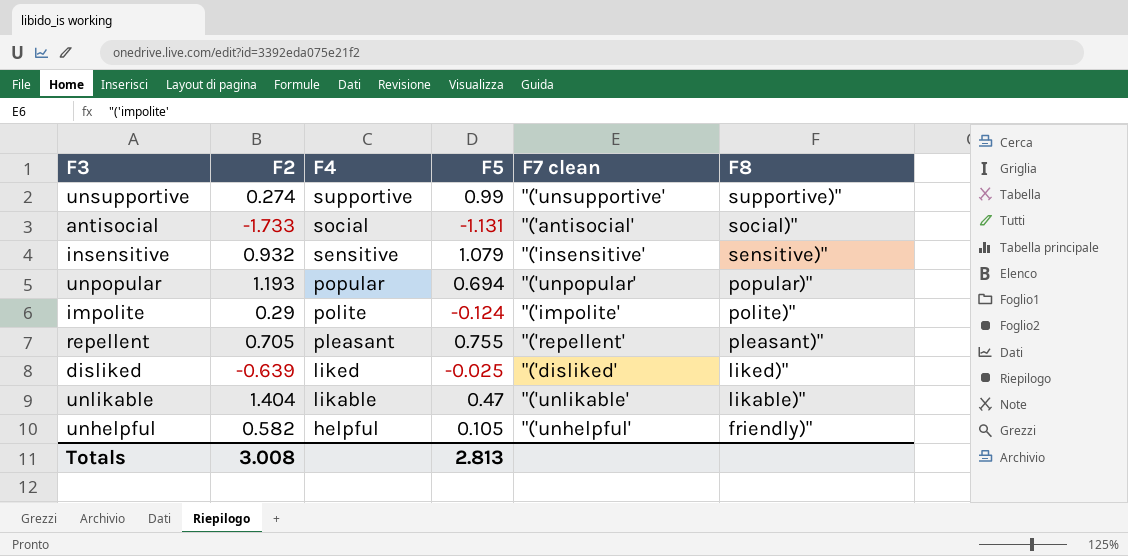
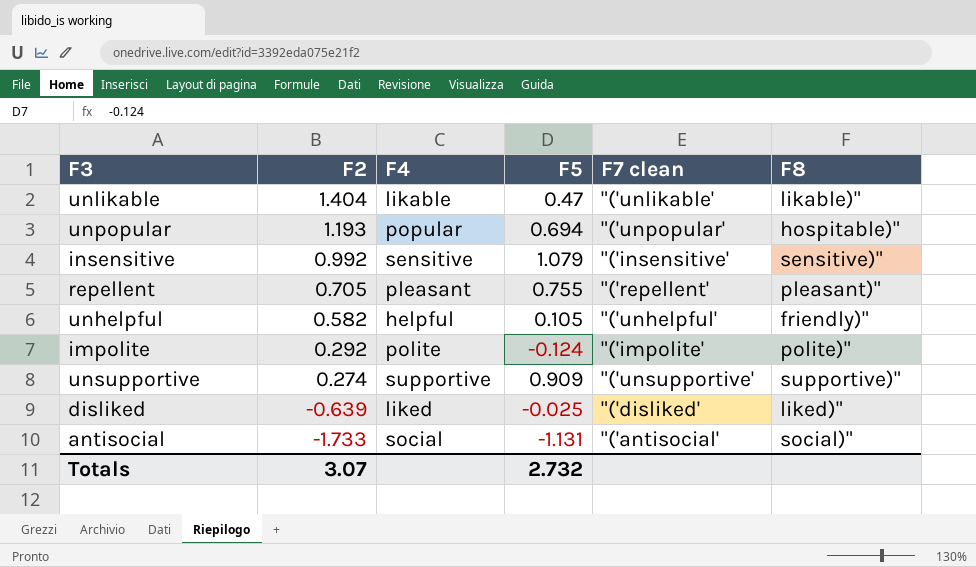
row order: F4 descending -> F2 descending
unpopular | F8: popular)" -> hospitable)"
insensitive | F2: 0.932 -> 0.992
impolite | F2: 0.29 -> 0.292
unsupportive | F5: 0.99 -> 0.909
Totals | F2: 3.008 -> 3.07
Totals | F5: 2.813 -> 2.732

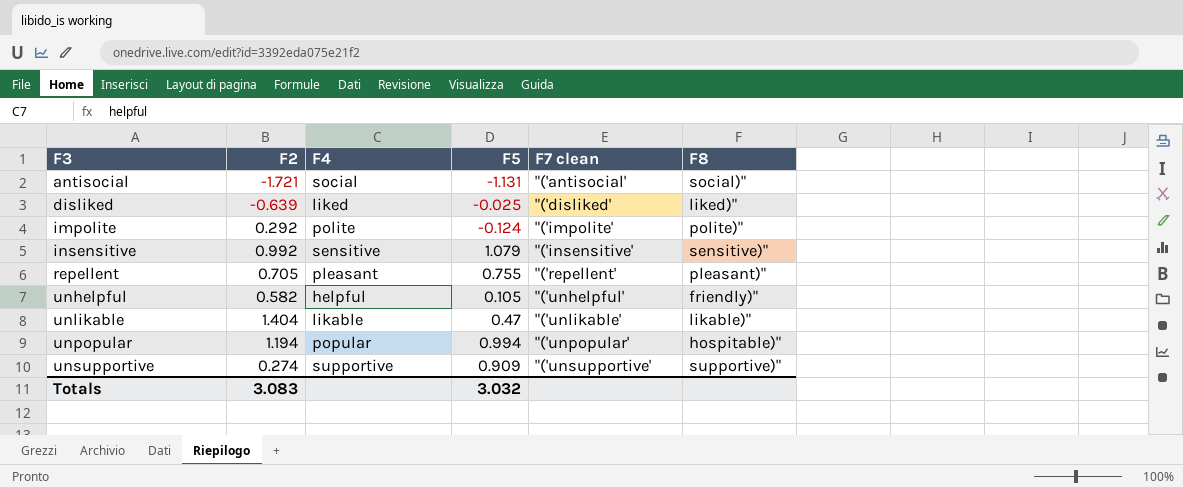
row order: F2 descending -> F3 ascending
antisocial | F2: -1.733 -> -1.721
unpopular | F2: 1.193 -> 1.194
unpopular | F5: 0.694 -> 0.994
Totals | F2: 3.07 -> 3.083
Totals | F5: 2.732 -> 3.032

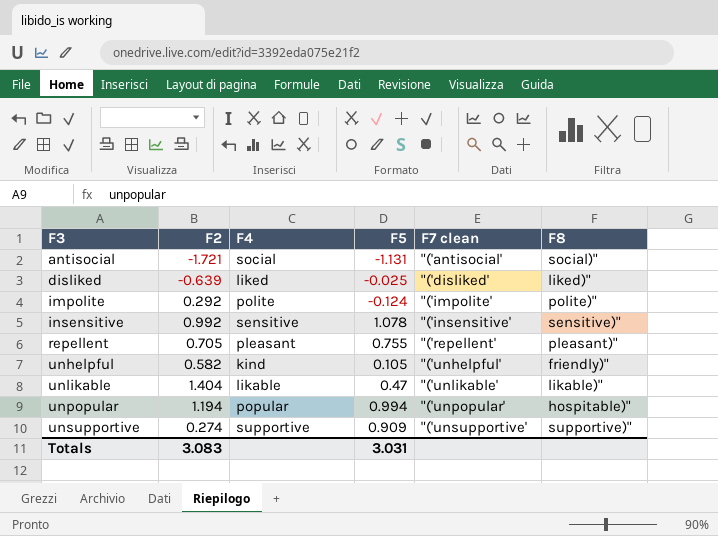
insensitive | F5: 1.079 -> 1.078
unhelpful | F4: helpful -> kind
Totals | F5: 3.032 -> 3.031

